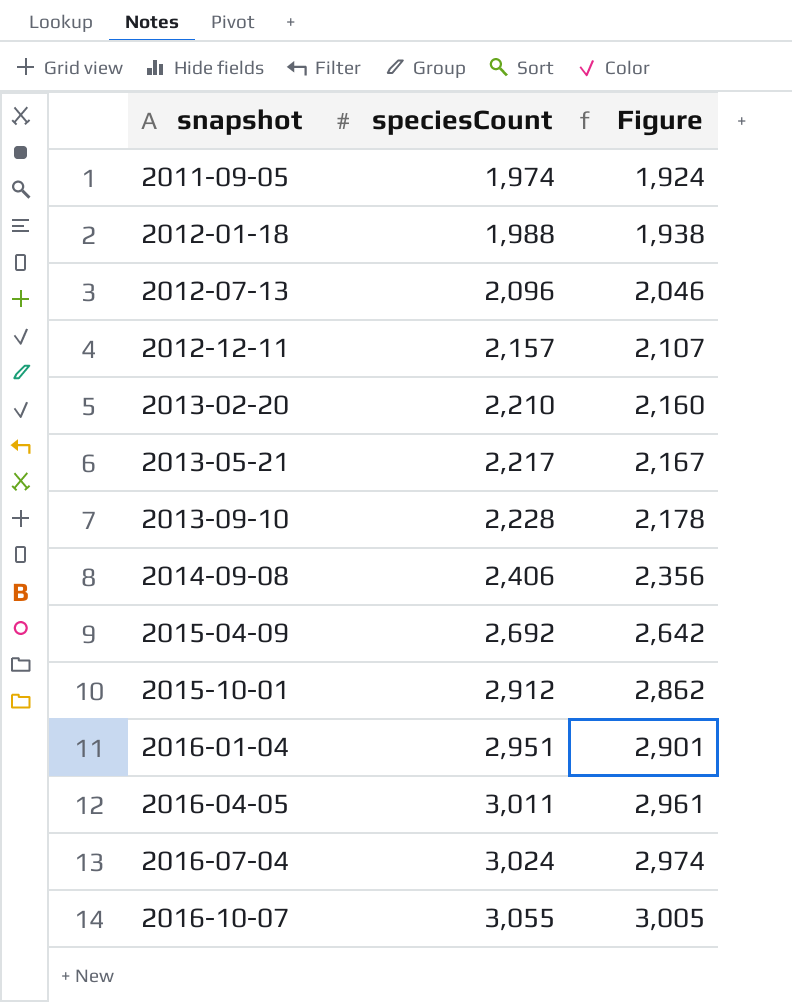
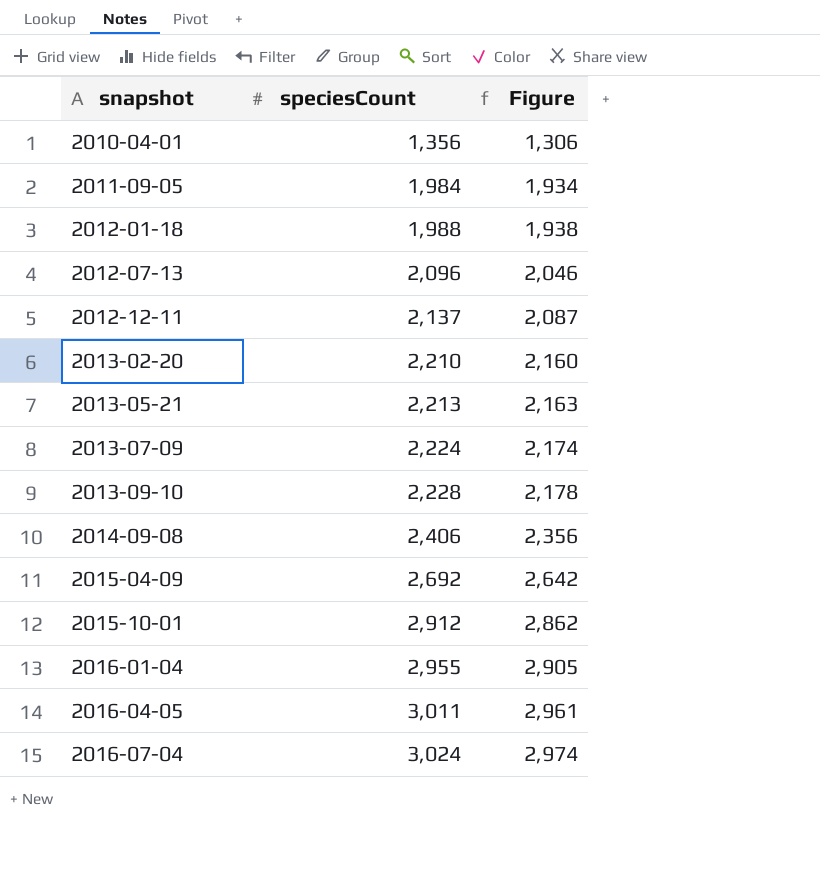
row 2016-10-07: 3,055 | 3,005 -> none
row 2010-04-01: none -> 1,356 | 1,306
2011-09-05 | speciesCount: 1,974 -> 1,984
2011-09-05 | Figure: 1,924 -> 1,934
2012-12-11 | speciesCount: 2,157 -> 2,137
2012-12-11 | Figure: 2,107 -> 2,087
2013-05-21 | speciesCount: 2,217 -> 2,213
2013-05-21 | Figure: 2,167 -> 2,163
row 2013-07-09: none -> 2,224 | 2,174
2016-01-04 | speciesCount: 2,951 -> 2,955
2016-01-04 | Figure: 2,901 -> 2,905

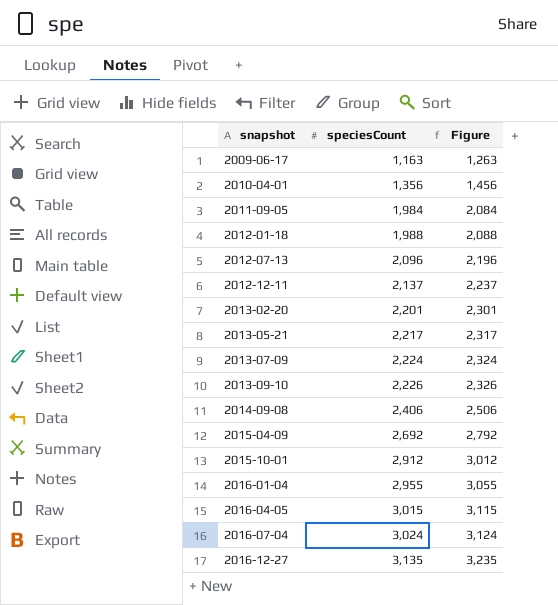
column Figure | formula: [speciesCount] - 50 -> [speciesCount] + 100
row 2009-06-17: none -> 1,163 | 1,263
2013-02-20 | speciesCount: 2,210 -> 2,201
2013-05-21 | speciesCount: 2,213 -> 2,217
2013-09-10 | speciesCount: 2,228 -> 2,226
2016-04-05 | speciesCount: 3,011 -> 3,015
row 2016-12-27: none -> 3,135 | 3,235

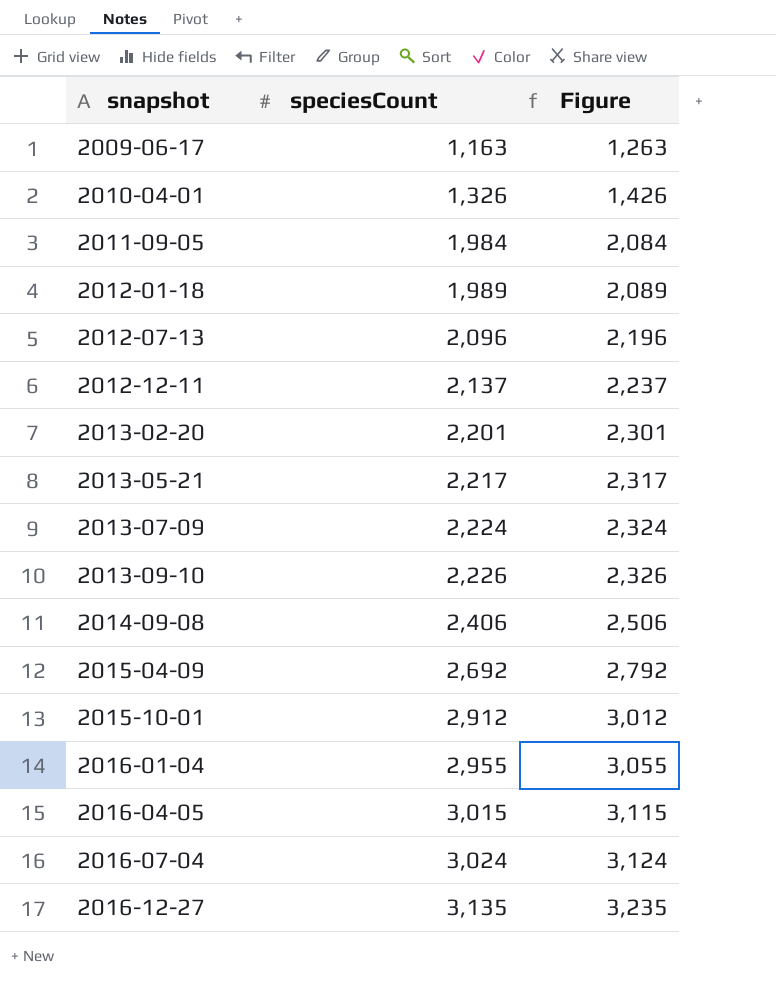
2010-04-01 | speciesCount: 1,356 -> 1,326
2010-04-01 | Figure: 1,456 -> 1,426
2012-01-18 | speciesCount: 1,988 -> 1,989
2012-01-18 | Figure: 2,088 -> 2,089

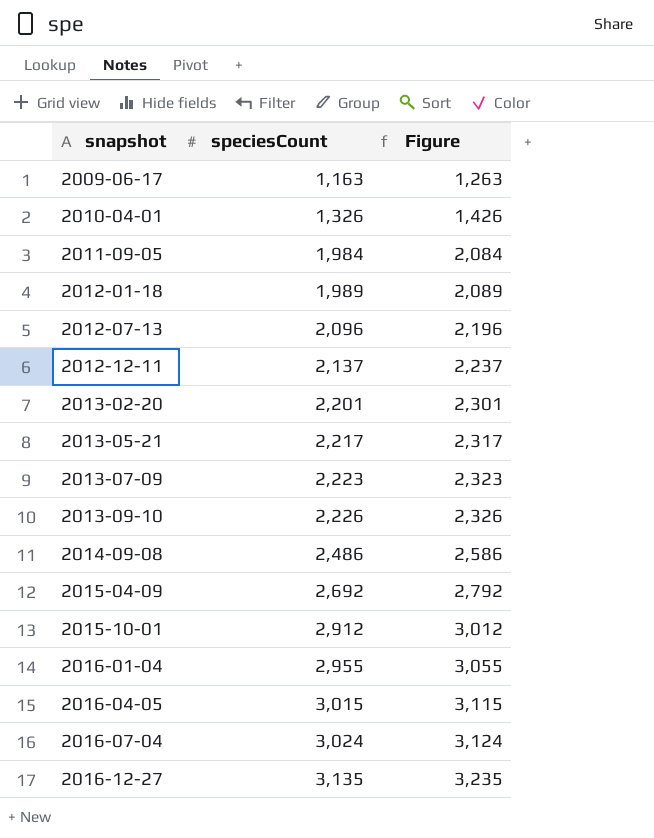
2013-07-09 | speciesCount: 2,224 -> 2,223
2013-07-09 | Figure: 2,324 -> 2,323
2014-09-08 | speciesCount: 2,406 -> 2,486
2014-09-08 | Figure: 2,506 -> 2,586

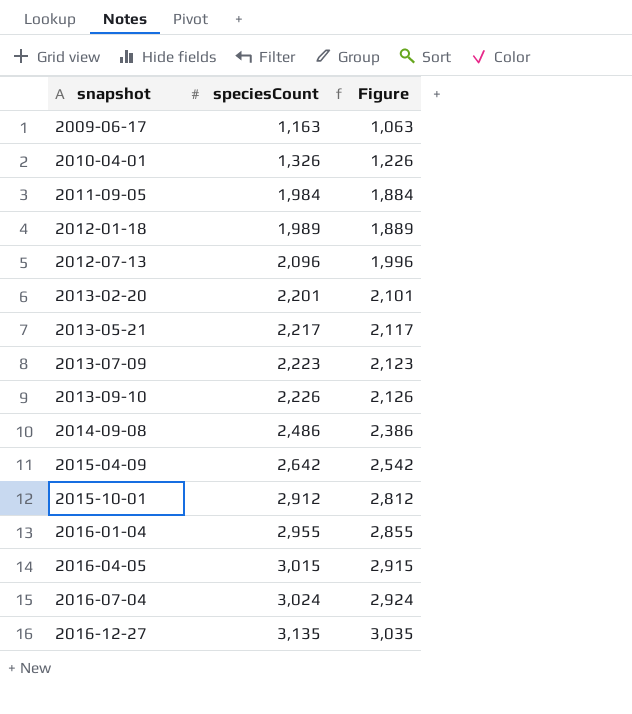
column Figure | formula: [speciesCount] + 100 -> [speciesCount] - 100
row 2012-12-11: 2,137 | 2,237 -> none
2015-04-09 | speciesCount: 2,692 -> 2,642

